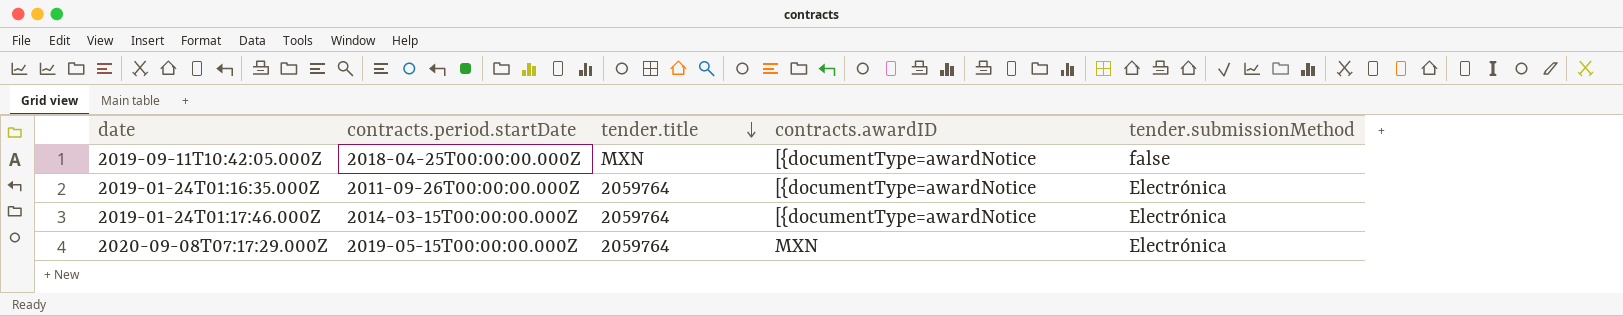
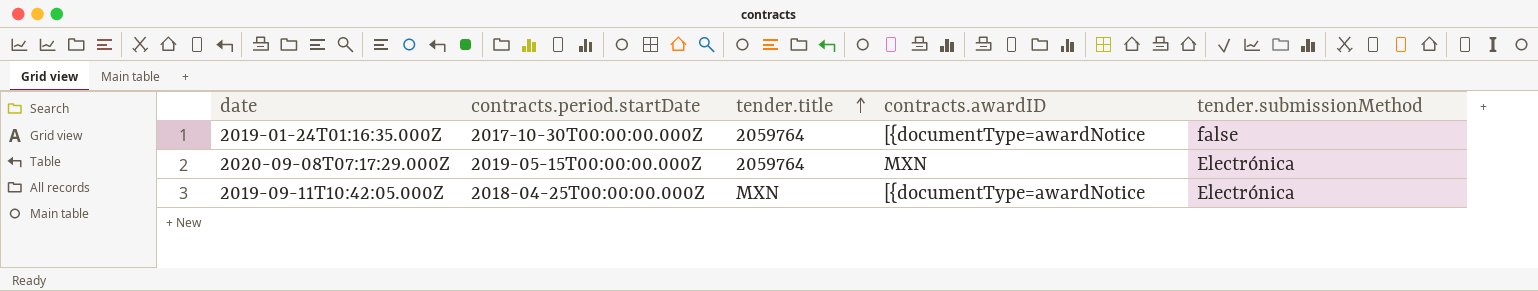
row order: tender.title descending -> tender.title ascending
row 2019-01-24T01:17:46.000Z: 2014-03-15T00:00:00.000Z | 2059764 | [{documentType=awardNotice | Electrónica -> none
2019-01-24T01:16:35.000Z | contracts.period.startDate: 2011-09-26T00:00:00.000Z -> 2017-10-30T00:00:00.000Z
2019-01-24T01:16:35.000Z | tender.submissionMethod: Electrónica -> false
2019-09-11T10:42:05.000Z | tender.submissionMethod: false -> Electrónica

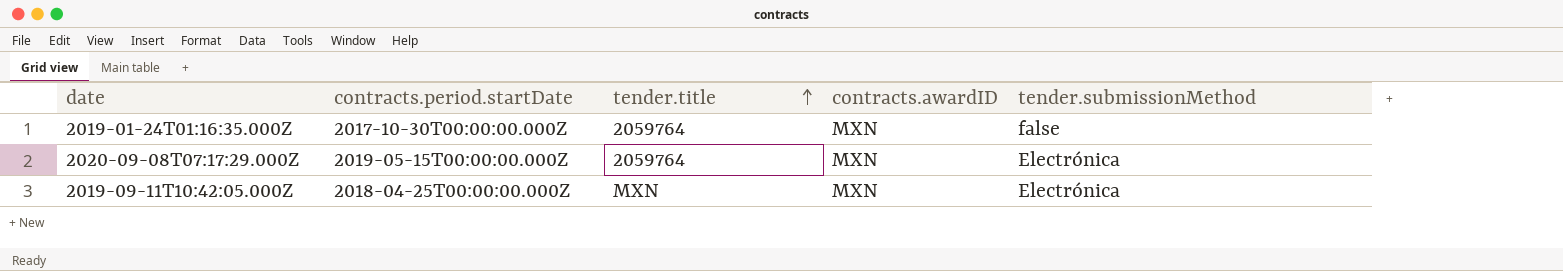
2019-01-24T01:16:35.000Z | contracts.awardID: [{documentType=awardNotice -> MXN
2019-09-11T10:42:05.000Z | contracts.awardID: [{documentType=awardNotice -> MXN

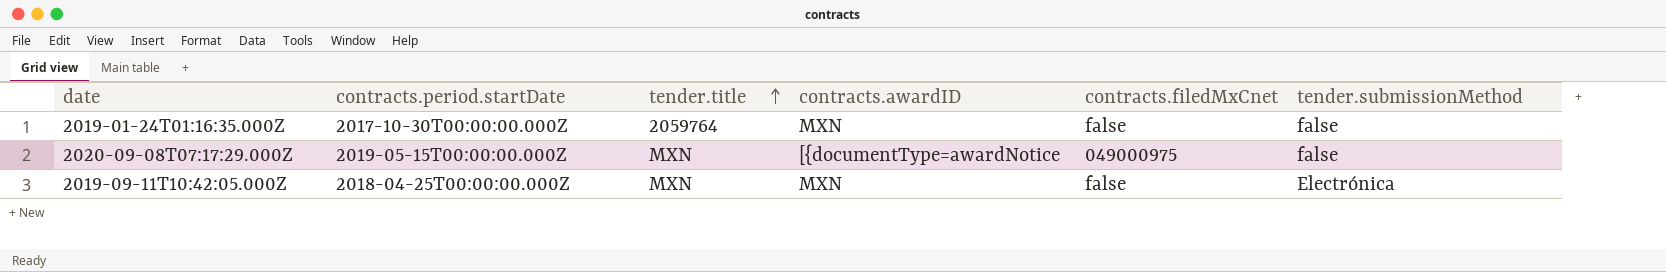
column contracts.filedMxCnet | position: none -> 5
2020-09-08T07:17:29.000Z | tender.title: 2059764 -> MXN
2020-09-08T07:17:29.000Z | contracts.awardID: MXN -> [{documentType=awardNotice
2020-09-08T07:17:29.000Z | tender.submissionMethod: Electrónica -> false

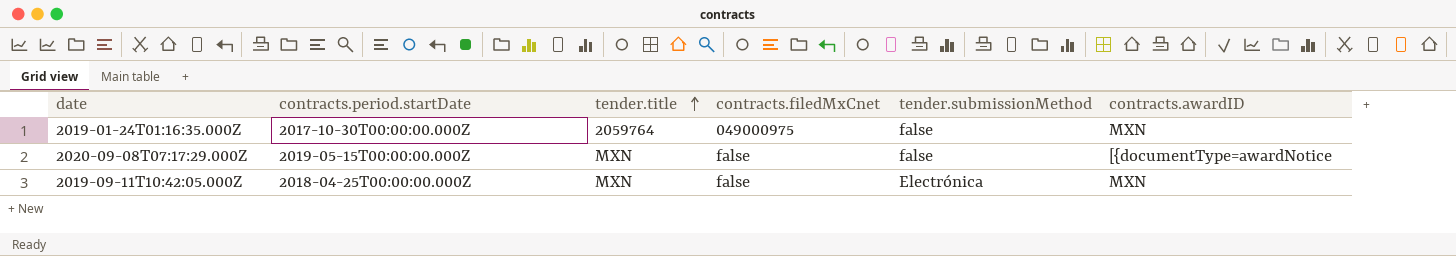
column contracts.awardID | position: 4 -> 6
2019-01-24T01:16:35.000Z | contracts.filedMxCnet: false -> 049000975
2020-09-08T07:17:29.000Z | contracts.filedMxCnet: 049000975 -> false

